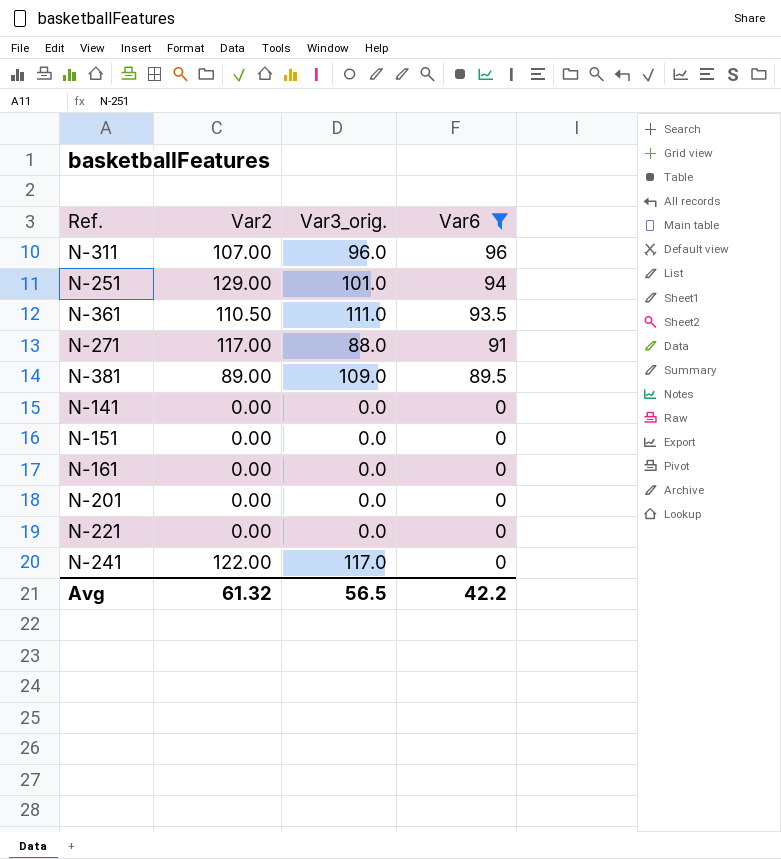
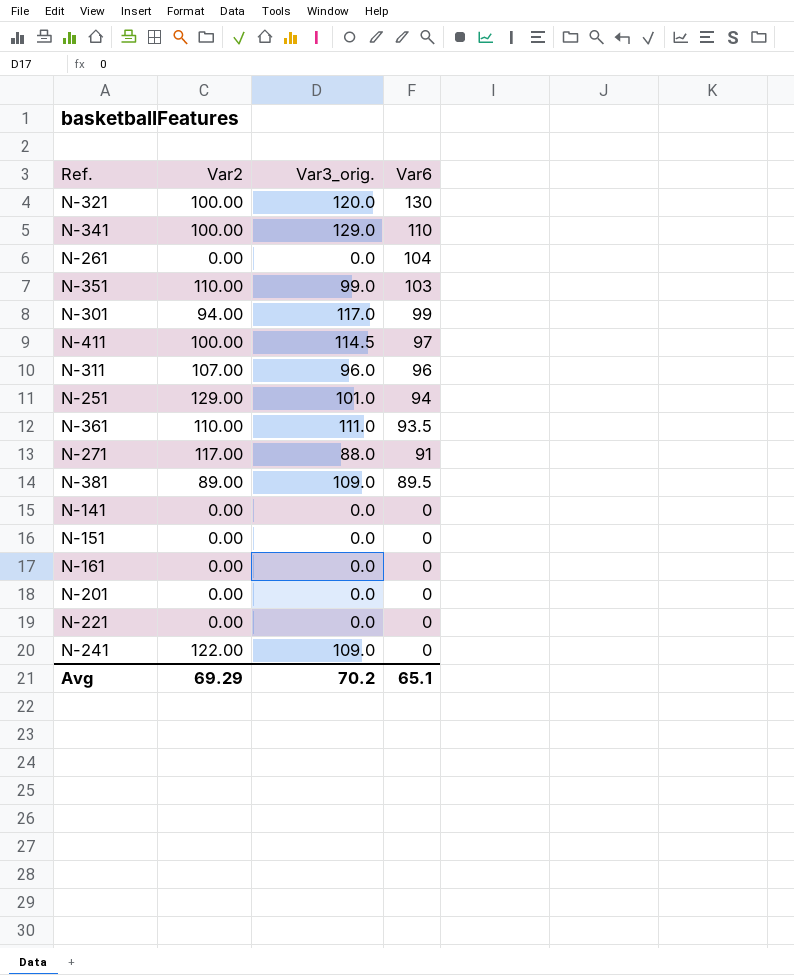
filter: Var6 <= 96 -> none
N-361 | Var2: 110.50 -> 110.00
N-241 | Var3_orig.: 117.0 -> 109.0
Avg | Var2: 61.32 -> 69.29
Avg | Var3_orig.: 56.5 -> 70.2
Avg | Var6: 42.2 -> 65.1

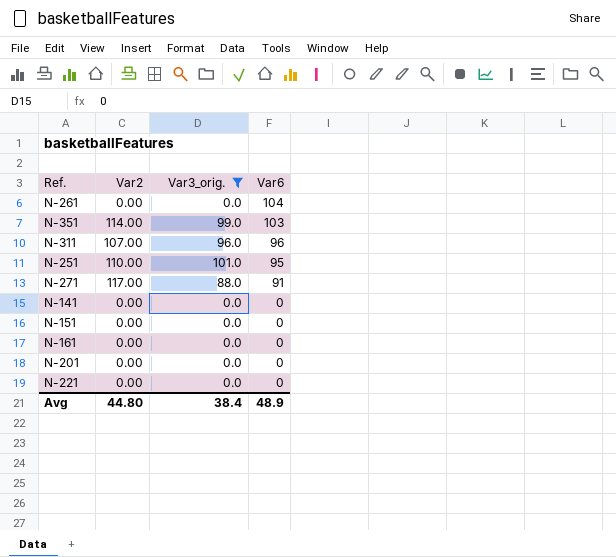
filter: none -> Var3_orig. <= 101.0
N-351 | Var2: 110.00 -> 114.00
N-251 | Var2: 129.00 -> 110.00
N-251 | Var6: 94 -> 95
Avg | Var2: 69.29 -> 44.80
Avg | Var3_orig.: 70.2 -> 38.4
Avg | Var6: 65.1 -> 48.9

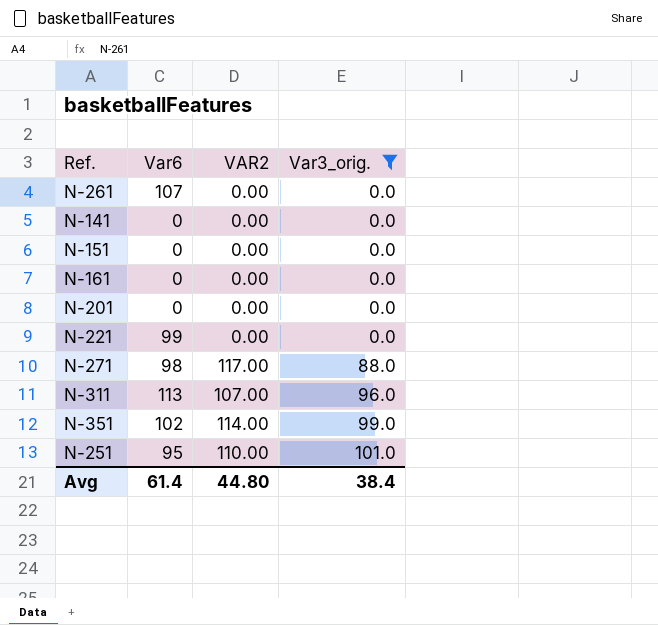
row order: Var6 descending -> Var3_orig. ascending
column Var6 | position: 4 -> 2
column name: Var2 -> VAR2
N-261 | Var6: 104 -> 107
N-221 | Var6: 0 -> 99
N-271 | Var6: 91 -> 98
N-311 | Var6: 96 -> 113
N-351 | Var6: 103 -> 102
Avg | Var6: 48.9 -> 61.4

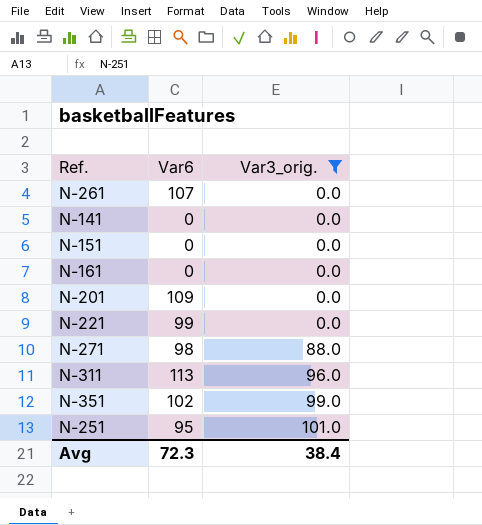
column VAR2 | position: 3 -> none
N-201 | Var6: 0 -> 109
Avg | Var6: 61.4 -> 72.3

